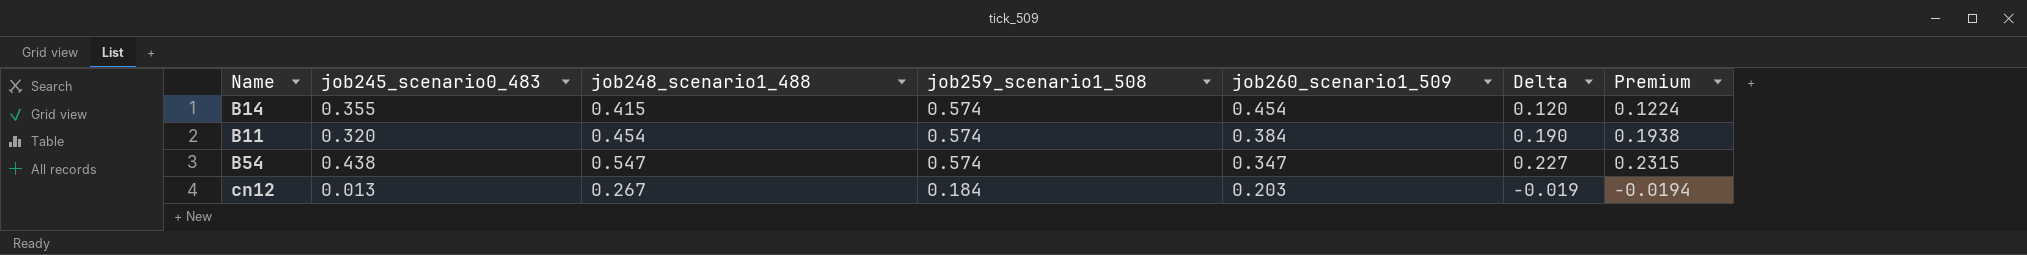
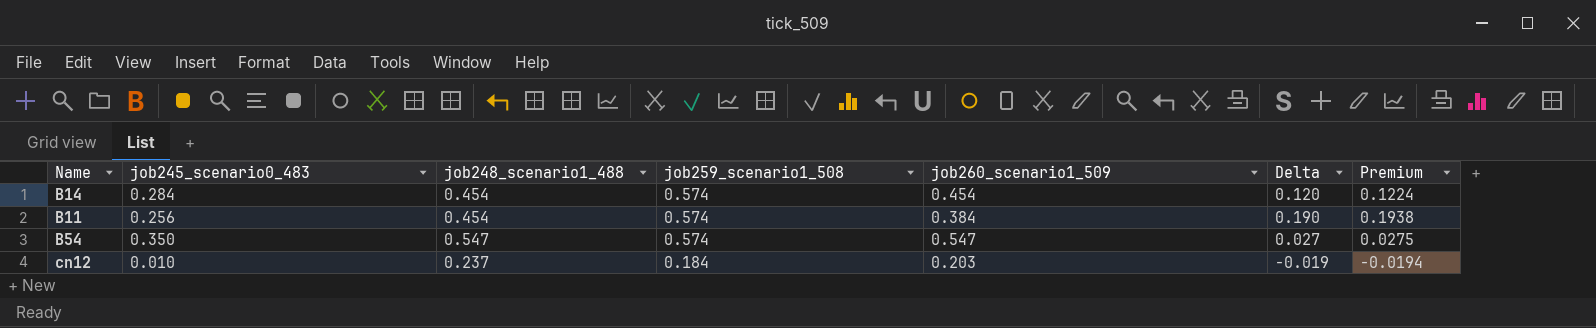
B14 | job245_scenario0_483: 0.355 -> 0.284
B14 | job248_scenario1_488: 0.415 -> 0.454
B11 | job245_scenario0_483: 0.320 -> 0.256
B54 | job245_scenario0_483: 0.438 -> 0.350
B54 | job260_scenario1_509: 0.347 -> 0.547
B54 | Delta: 0.227 -> 0.027
B54 | Premium: 0.2315 -> 0.0275
cn12 | job245_scenario0_483: 0.013 -> 0.010
cn12 | job248_scenario1_488: 0.267 -> 0.237

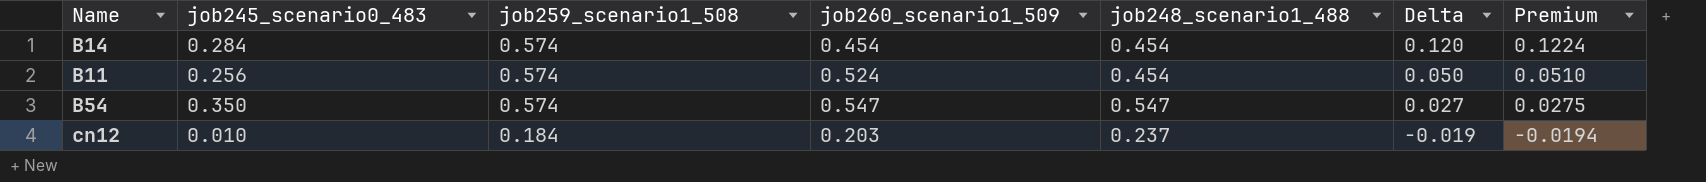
column job248_scenario1_488 | position: 3 -> 5
B11 | job260_scenario1_509: 0.384 -> 0.524
B11 | Delta: 0.190 -> 0.050
B11 | Premium: 0.1938 -> 0.0510

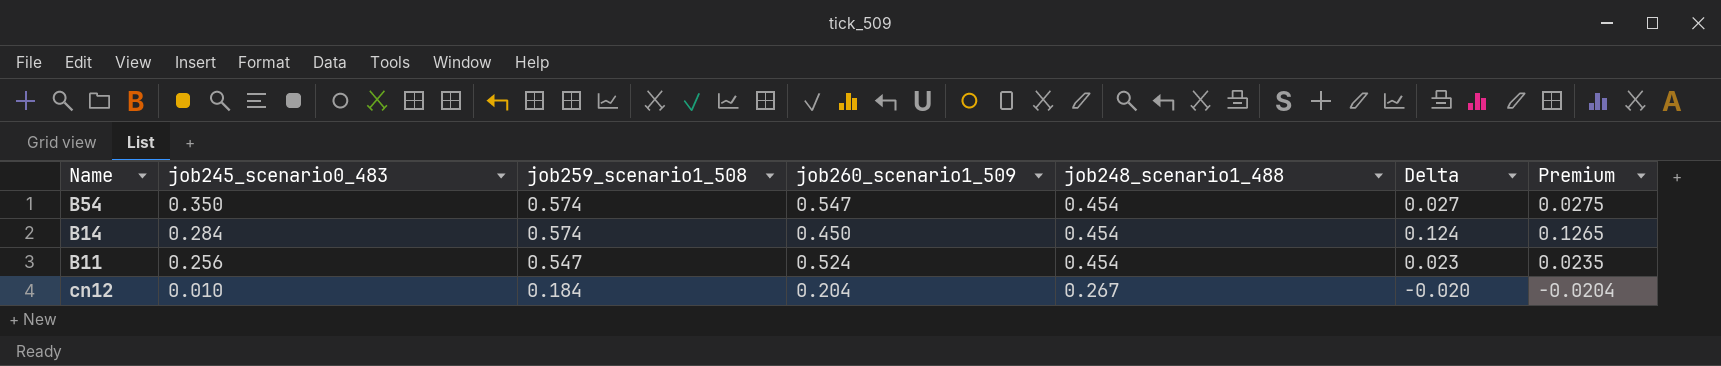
row order: job259_scenario1_508 descending -> job245_scenario0_483 descending
B54 | job248_scenario1_488: 0.547 -> 0.454
B14 | job260_scenario1_509: 0.454 -> 0.450
B14 | Delta: 0.120 -> 0.124
B14 | Premium: 0.1224 -> 0.1265
B11 | job259_scenario1_508: 0.574 -> 0.547
B11 | Delta: 0.050 -> 0.023
B11 | Premium: 0.0510 -> 0.0235
cn12 | job260_scenario1_509: 0.203 -> 0.204
cn12 | job248_scenario1_488: 0.237 -> 0.267
cn12 | Delta: -0.019 -> -0.020
cn12 | Premium: -0.0194 -> -0.0204

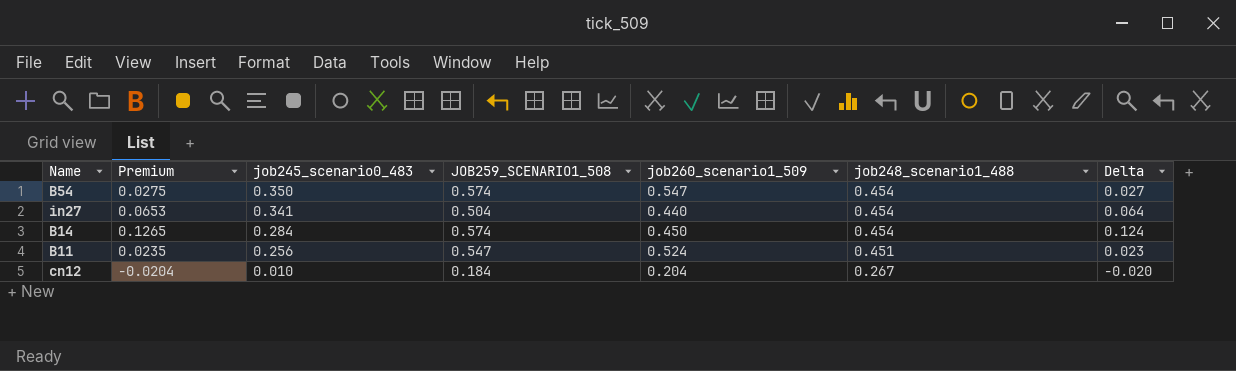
column Premium | position: 7 -> 2
column name: job259_scenario1_508 -> JOB259_SCENARIO1_508
row in27: none -> 0.0653 | 0.341 | 0.504 | 0.440 | 0.454 | 0.064
B11 | job248_scenario1_488: 0.454 -> 0.451

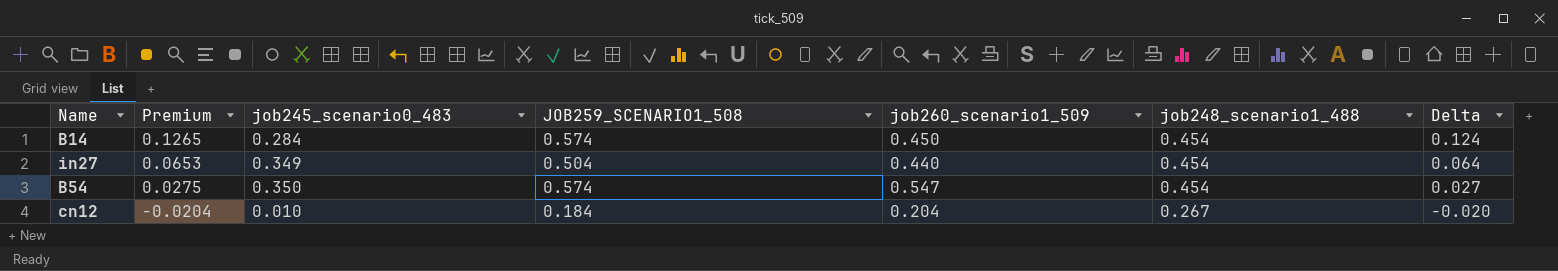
row order: job245_scenario0_483 descending -> Premium descending
row B11: 0.0235 | 0.256 | 0.547 | 0.524 | 0.451 | 0.023 -> none
in27 | job245_scenario0_483: 0.341 -> 0.349

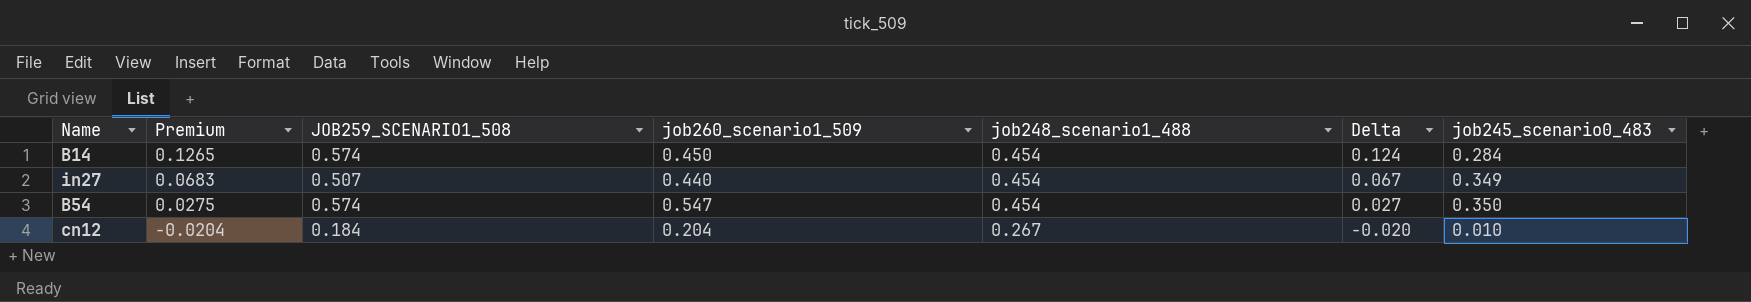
column job245_scenario0_483 | position: 3 -> 7
in27 | Premium: 0.0653 -> 0.0683
in27 | JOB259_SCENARIO1_508: 0.504 -> 0.507
in27 | Delta: 0.064 -> 0.067

